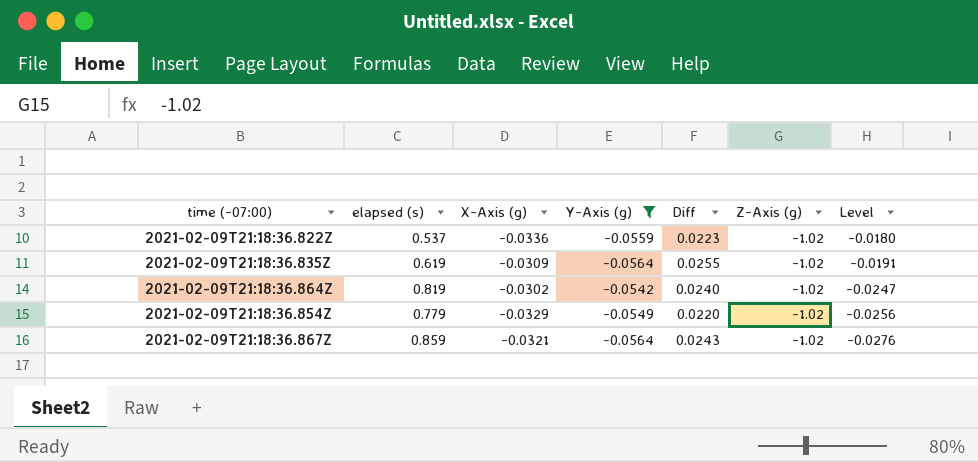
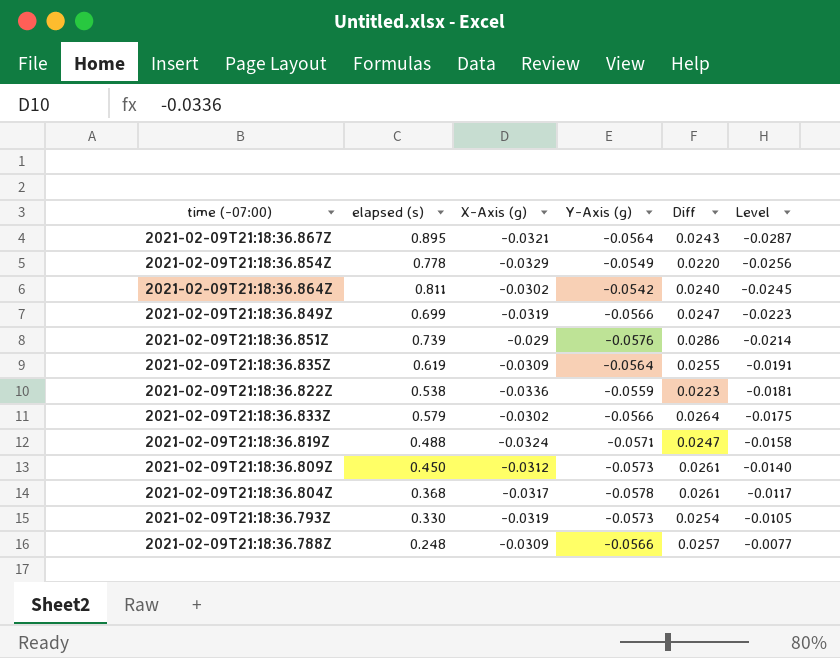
filter: Y-Axis (g) >= -0.0564 -> none
row order: Level descending -> Level ascending
column Z-Axis (g) | position: 6 -> none
2021-02-09T21:18:36.867Z | elapsed (s): 0.859 -> 0.895
2021-02-09T21:18:36.867Z | Level: -0.0276 -> -0.0287
2021-02-09T21:18:36.854Z | elapsed (s): 0.779 -> 0.778
2021-02-09T21:18:36.864Z | elapsed (s): 0.819 -> 0.811
2021-02-09T21:18:36.864Z | Level: -0.0247 -> -0.0245
2021-02-09T21:18:36.822Z | elapsed (s): 0.537 -> 0.538
2021-02-09T21:18:36.822Z | Level: -0.0180 -> -0.0181

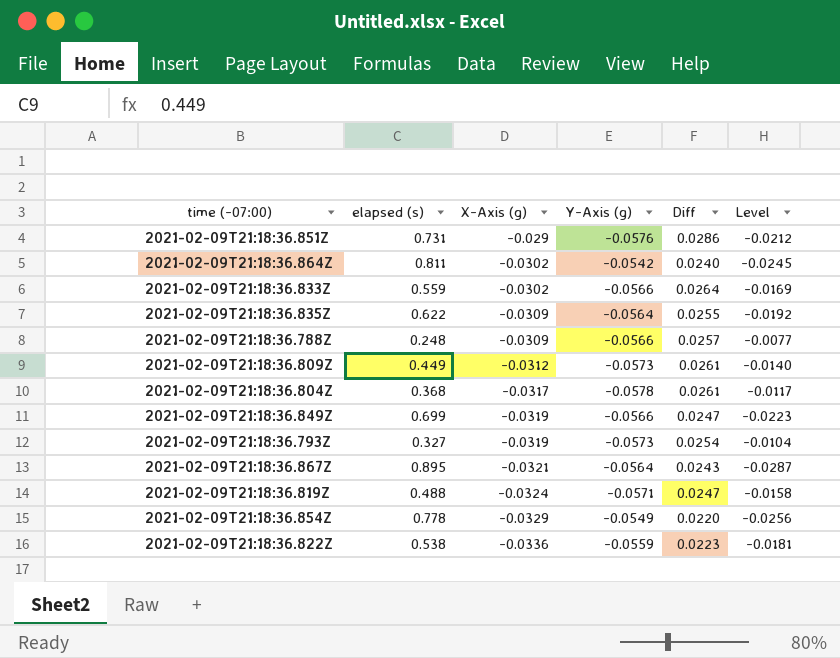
row order: Level ascending -> X-Axis (g) descending
2021-02-09T21:18:36.851Z | elapsed (s): 0.739 -> 0.731
2021-02-09T21:18:36.851Z | Level: -0.0214 -> -0.0212
2021-02-09T21:18:36.833Z | elapsed (s): 0.579 -> 0.559
2021-02-09T21:18:36.833Z | Level: -0.0175 -> -0.0169
2021-02-09T21:18:36.835Z | elapsed (s): 0.619 -> 0.622
2021-02-09T21:18:36.835Z | Level: -0.0191 -> -0.0192
2021-02-09T21:18:36.809Z | elapsed (s): 0.450 -> 0.449
2021-02-09T21:18:36.793Z | elapsed (s): 0.330 -> 0.327
2021-02-09T21:18:36.793Z | Level: -0.0105 -> -0.0104

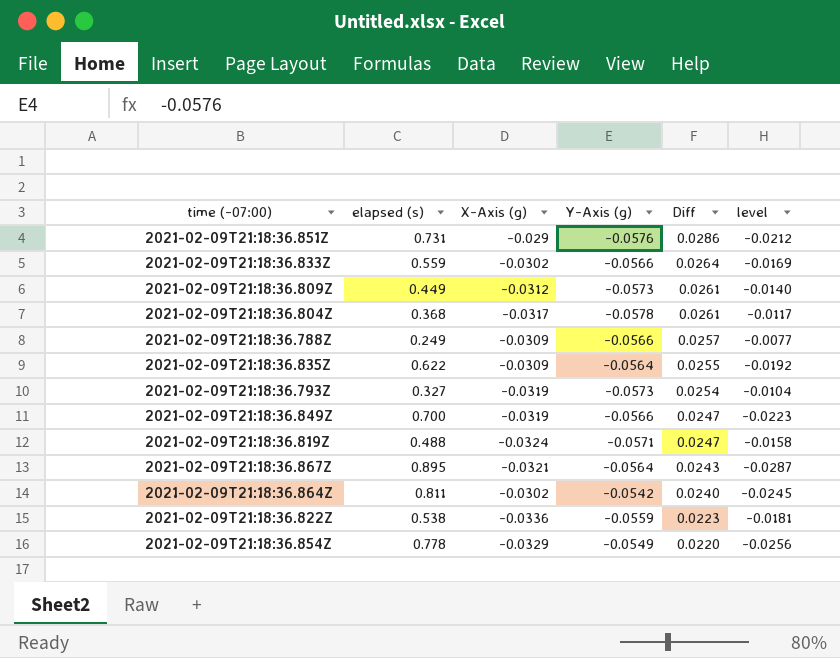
row order: X-Axis (g) descending -> Diff descending
column name: Level -> level
2021-02-09T21:18:36.788Z | elapsed (s): 0.248 -> 0.249
2021-02-09T21:18:36.849Z | elapsed (s): 0.699 -> 0.700

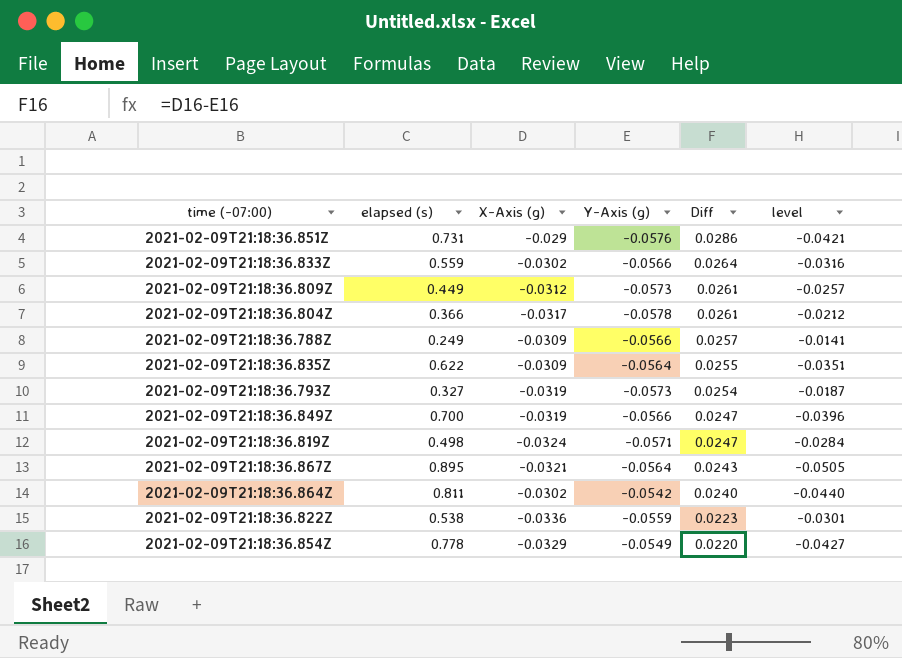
column level | formula: [elapsed (s)] * [X-Axis (g)] -> [elapsed (s)] * [Y-Axis (g)]
2021-02-09T21:18:36.804Z | elapsed (s): 0.368 -> 0.366
2021-02-09T21:18:36.819Z | elapsed (s): 0.488 -> 0.498

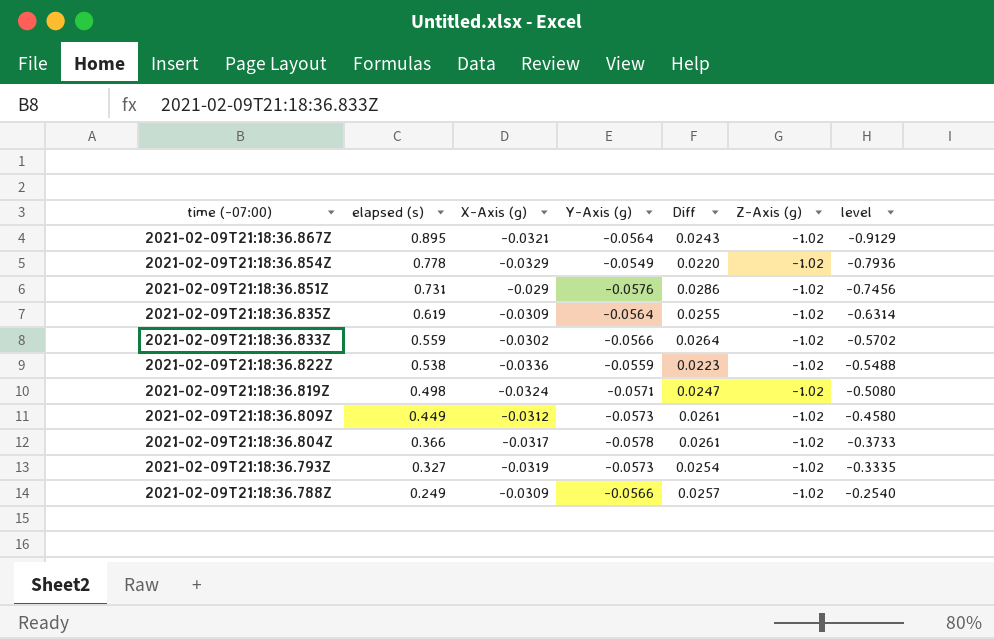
row order: Diff descending -> time (-07:00) descending
column Z-Axis (g) | position: none -> 6
column level | formula: [elapsed (s)] * [Y-Axis (g)] -> [elapsed (s)] * [Z-Axis (g)]
row 2021-02-09T21:18:36.849Z: 0.700 | -0.0319 | -0.0566 | 0.0247 | -0.0396 -> none
row 2021-02-09T21:18:36.864Z: 0.811 | -0.0302 | -0.0542 | 0.0240 | -0.0440 -> none
2021-02-09T21:18:36.835Z | elapsed (s): 0.622 -> 0.619

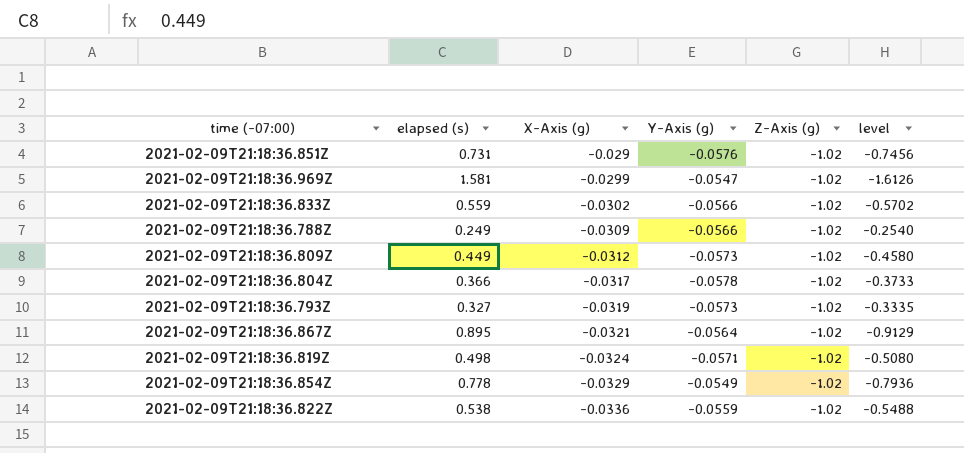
row order: time (-07:00) descending -> X-Axis (g) descending
column Diff | formula: [X-Axis (g)] - [Y-Axis (g)] -> none
row 2021-02-09T21:18:36.835Z: 0.619 | -0.0309 | -0.0564 | 0.0255 | -1.02 | -0.6314 -> none
row 2021-02-09T21:18:36.969Z: none -> 1.581 | -0.0299 | -0.0547 | -1.02 | -1.6126

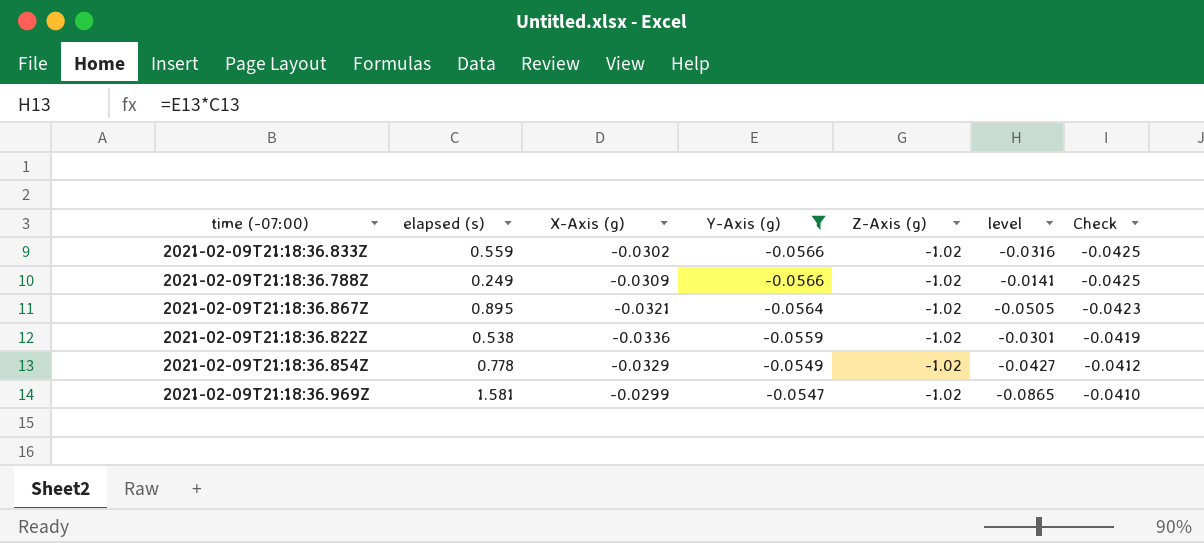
filter: none -> Y-Axis (g) >= -0.0566
row order: X-Axis (g) descending -> Y-Axis (g) ascending
column level | formula: [elapsed (s)] * [Z-Axis (g)] -> [elapsed (s)] * [Y-Axis (g)]
column Check | formula: none -> [Y-Axis (g)] * 0.75

